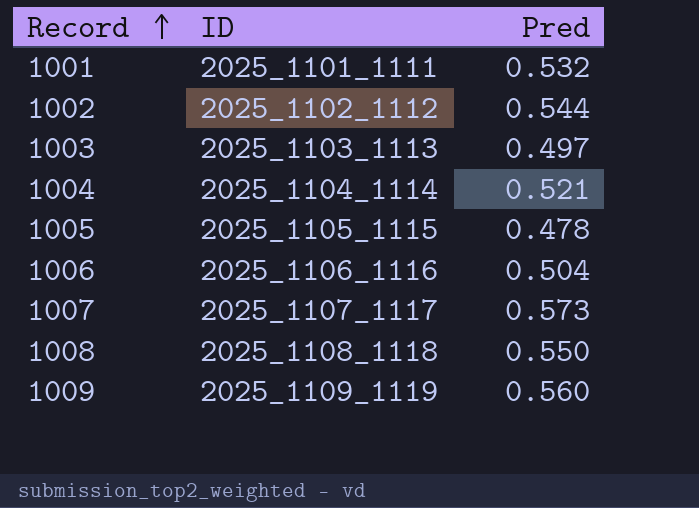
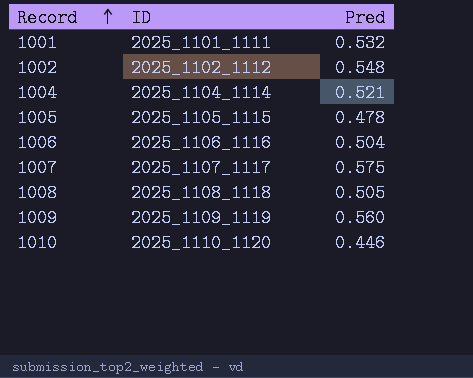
row 1003: 2025_1103_1113 | 0.497 -> none
1002 | Pred: 0.544 -> 0.548
1007 | Pred: 0.573 -> 0.575
1008 | Pred: 0.550 -> 0.505
row 1010: none -> 2025_1110_1120 | 0.446

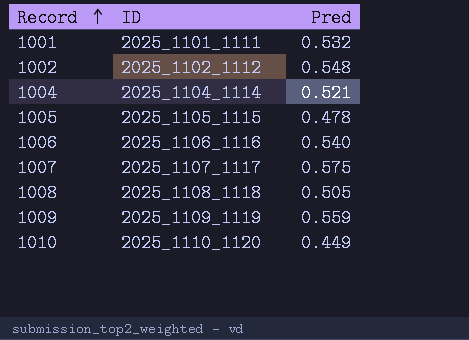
1006 | Pred: 0.504 -> 0.540
1009 | Pred: 0.560 -> 0.559
1010 | Pred: 0.446 -> 0.449

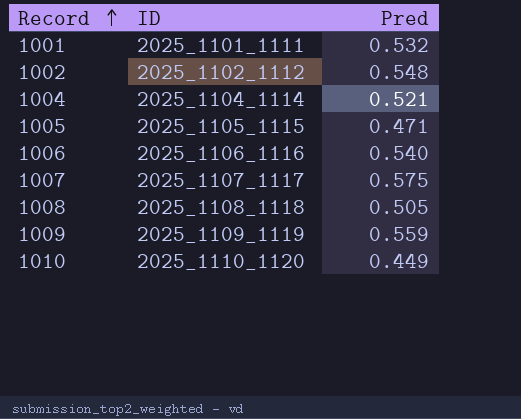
1005 | Pred: 0.478 -> 0.471

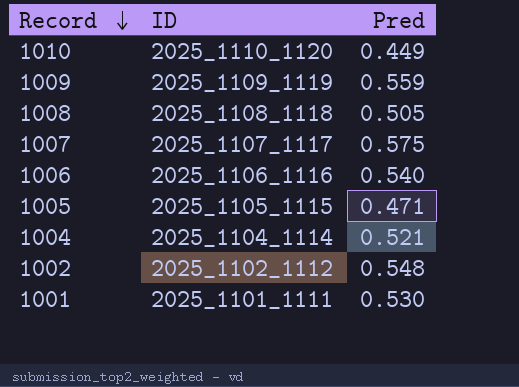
row order: Record ascending -> Record descending
1001 | Pred: 0.532 -> 0.530

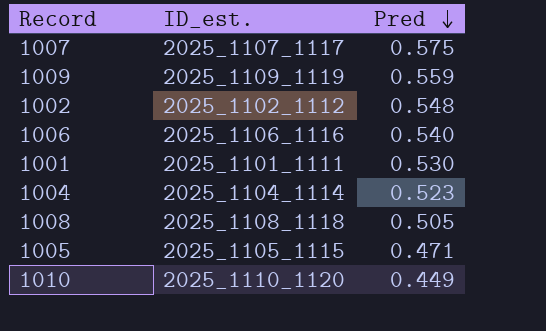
row order: Record descending -> Pred descending
column name: ID -> ID_est.
1004 | Pred: 0.521 -> 0.523

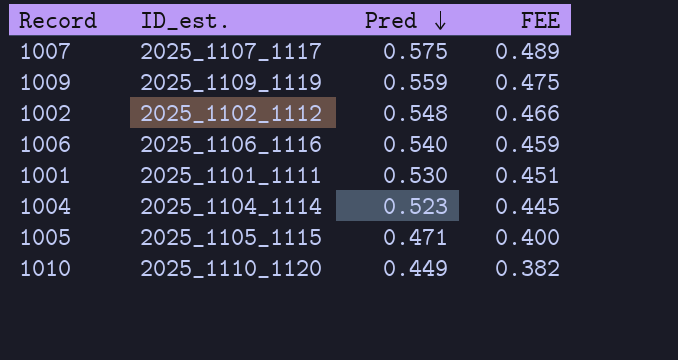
column FEE | formula: none -> [Pred] * 0.85
row 1008: 2025_1108_1118 | 0.505 -> none

